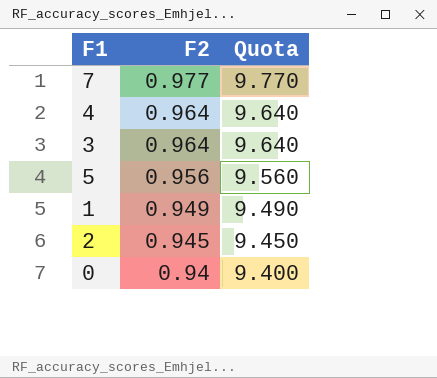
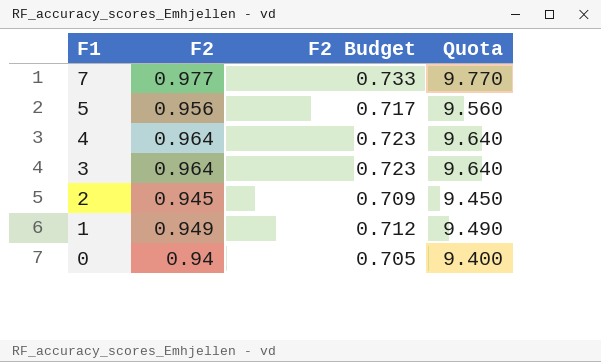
row order: F2 descending -> F1 descending
column F2 Budget | formula: none -> [F2] * 0.75

